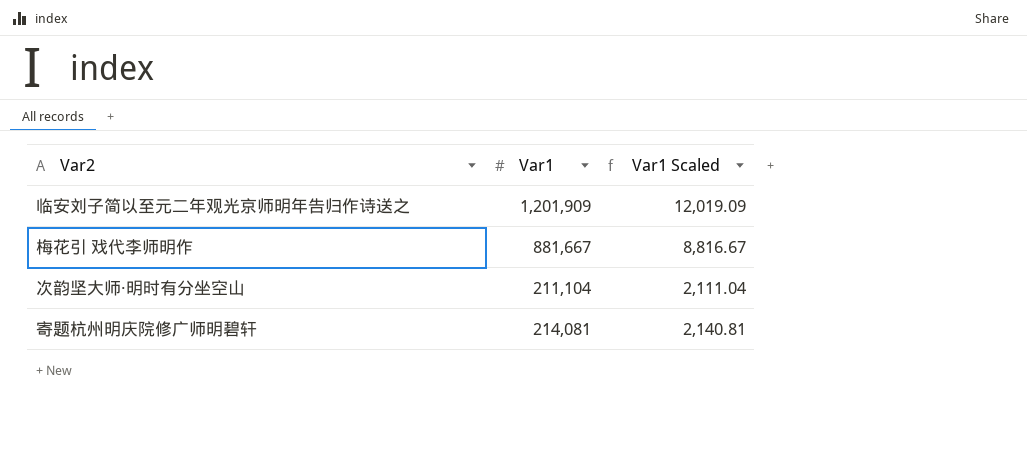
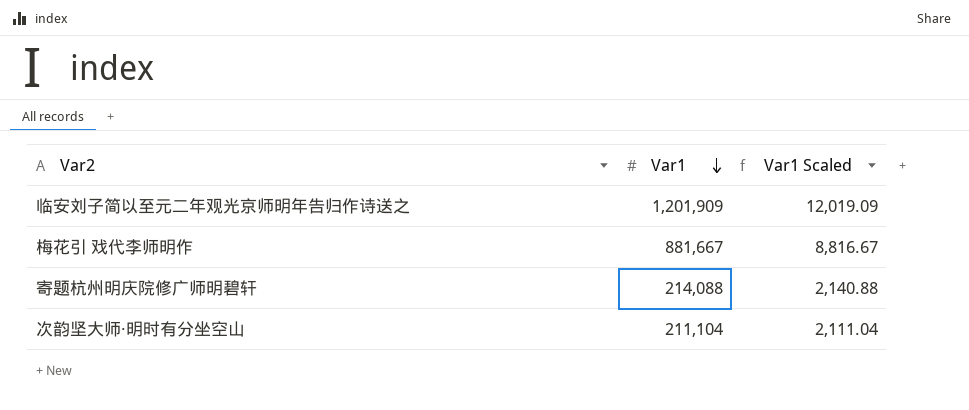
row order: none -> Var1 descending
寄题杭州明庆院修广师明碧轩 | Var1: 214,081 -> 214,088
寄题杭州明庆院修广师明碧轩 | Var1 Scaled: 2,140.81 -> 2,140.88

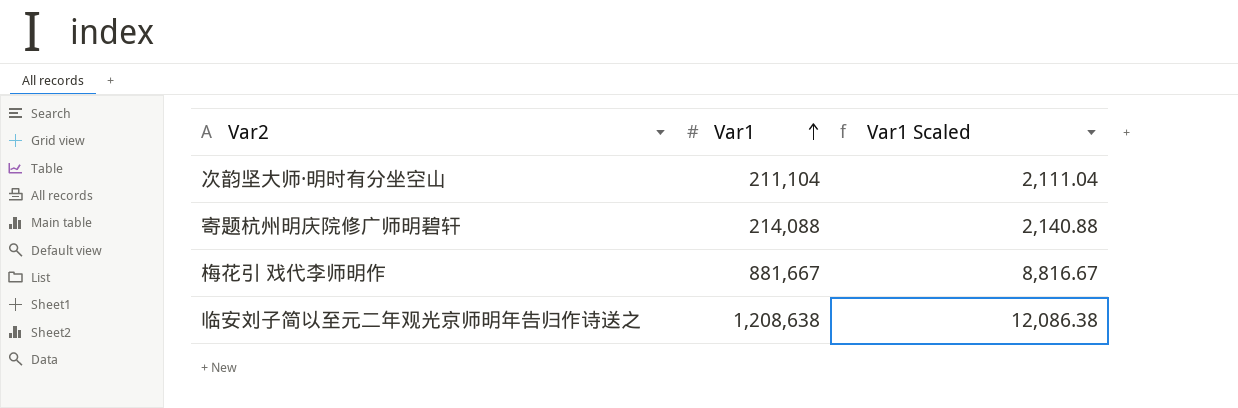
row order: Var1 descending -> Var1 ascending
临安刘子简以至元二年观光京师明年告归作诗送之 | Var1: 1,201,909 -> 1,208,638
临安刘子简以至元二年观光京师明年告归作诗送之 | Var1 Scaled: 12,019.09 -> 12,086.38

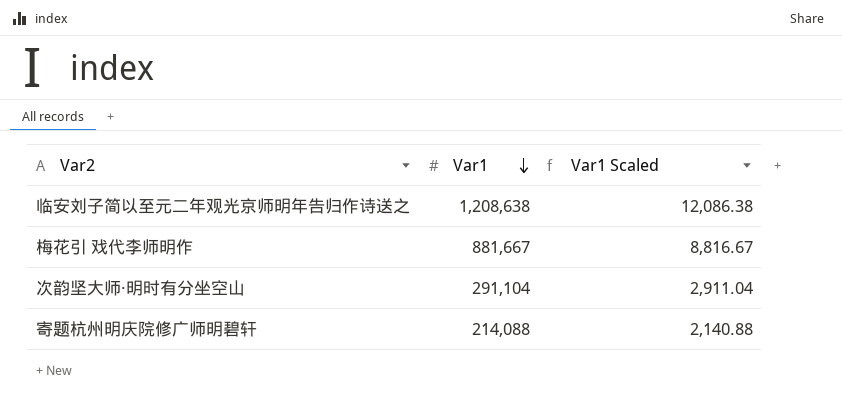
row order: Var1 ascending -> Var1 descending
次韵坚大师·明时有分坐空山 | Var1: 211,104 -> 291,104
次韵坚大师·明时有分坐空山 | Var1 Scaled: 2,111.04 -> 2,911.04

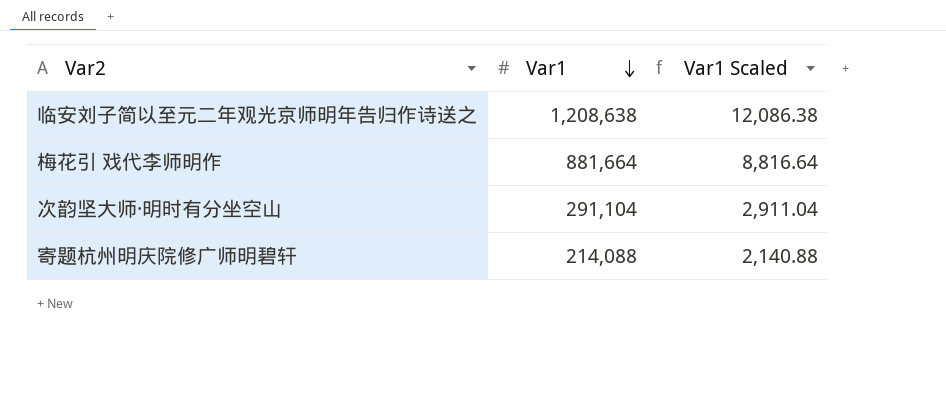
梅花引 戏代李师明作 | Var1: 881,667 -> 881,664
梅花引 戏代李师明作 | Var1 Scaled: 8,816.67 -> 8,816.64

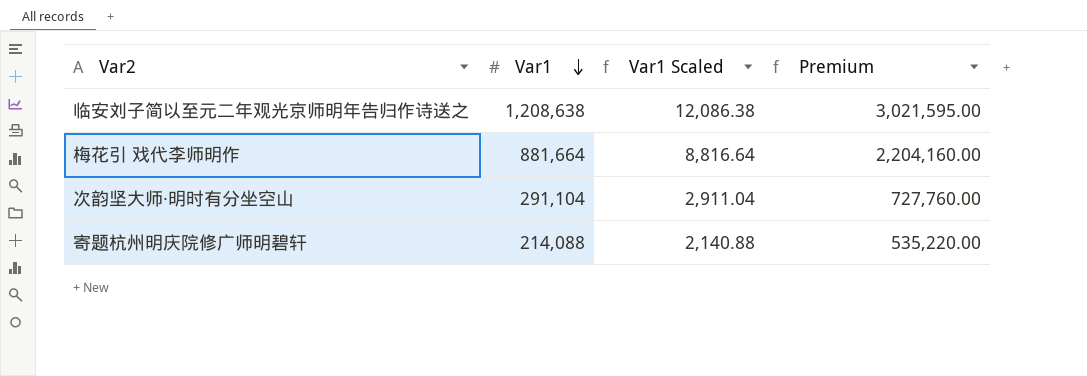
column Premium | formula: none -> [Var1] * 2.5

